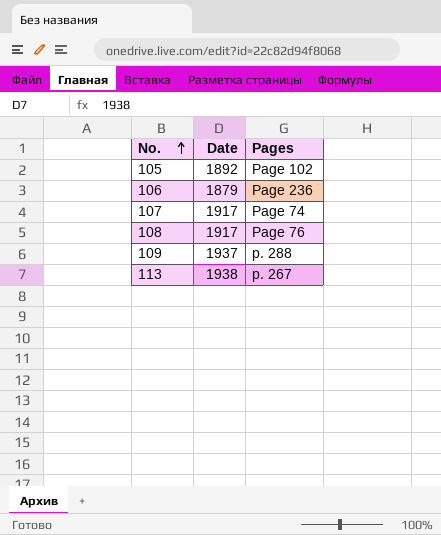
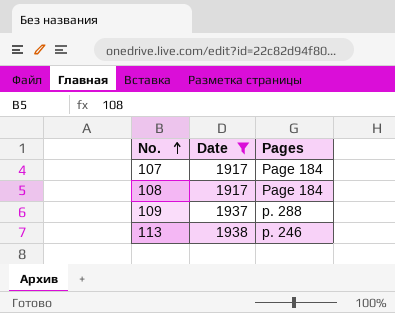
filter: none -> Date >= 1917
107 | Pages: Page 74 -> Page 184
108 | Pages: Page 76 -> Page 184
113 | Pages: p. 267 -> p. 246

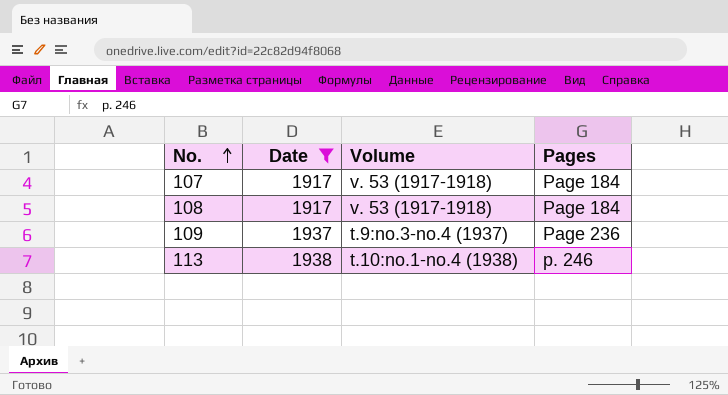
column Volume | position: none -> 3
109 | Pages: p. 288 -> Page 236

